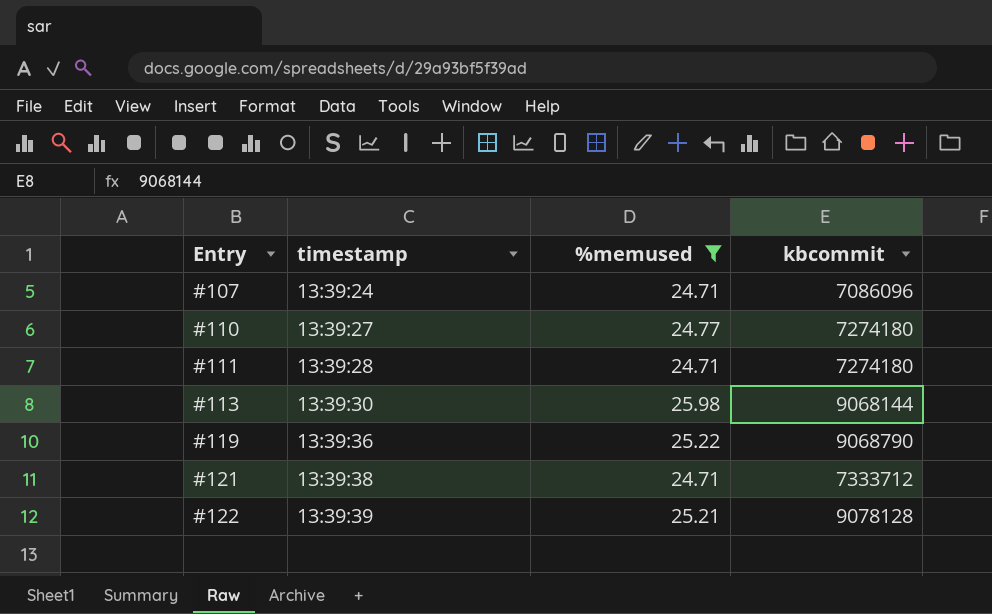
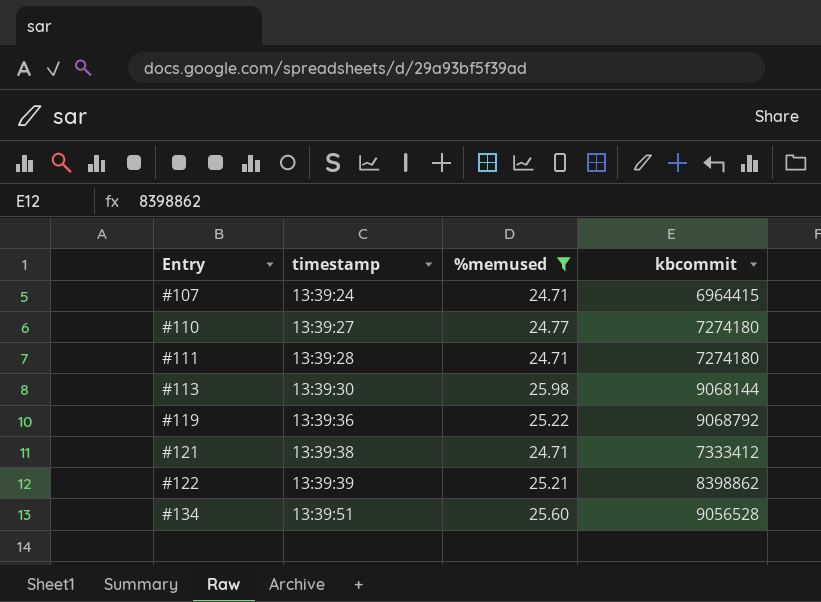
#107 | kbcommit: 7086096 -> 6964415
#119 | kbcommit: 9068790 -> 9068792
#121 | kbcommit: 7333712 -> 7333412
#122 | kbcommit: 9078128 -> 8398862
row #134: none -> 13:39:51 | 25.60 | 9056528

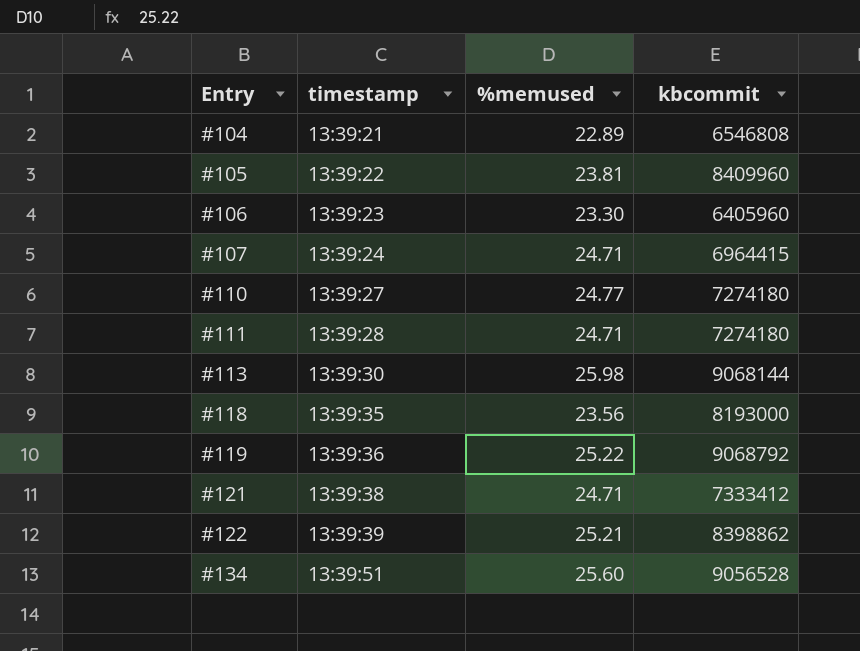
filter: %memused >= 24.71 -> none

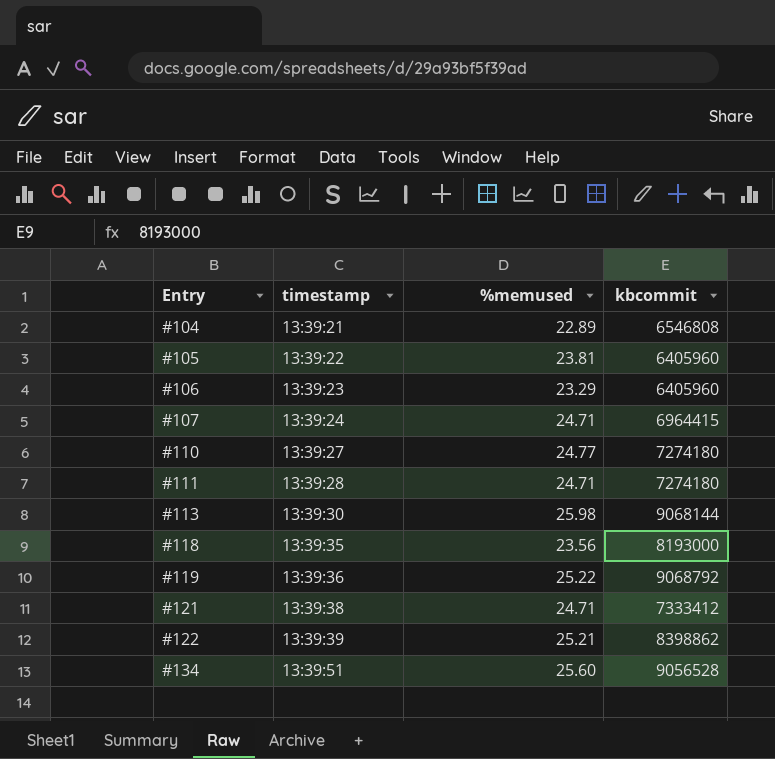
#105 | kbcommit: 8409960 -> 6405960
#106 | %memused: 23.30 -> 23.29

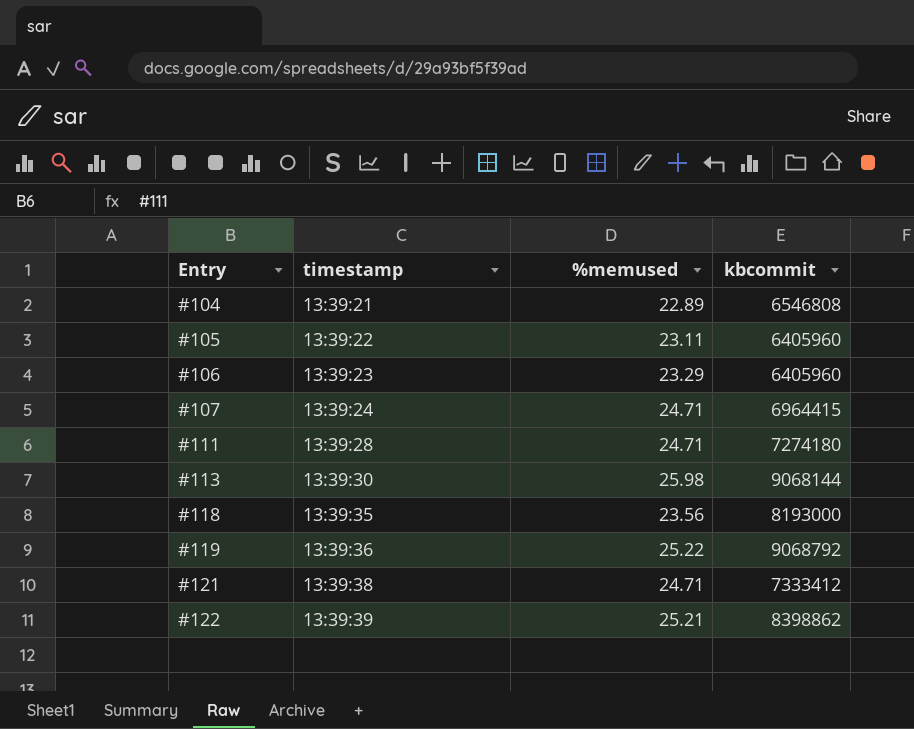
row #110: 13:39:27 | 24.77 | 7274180 -> none
row #134: 13:39:51 | 25.60 | 9056528 -> none
#105 | %memused: 23.81 -> 23.11

